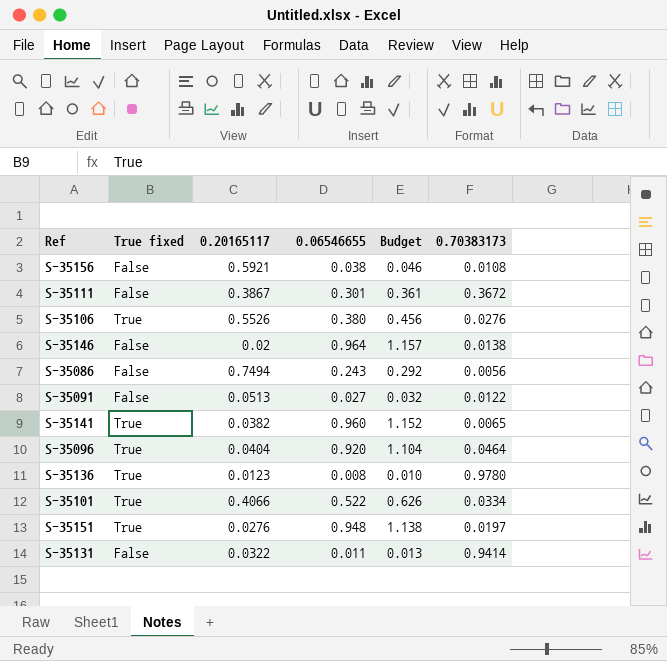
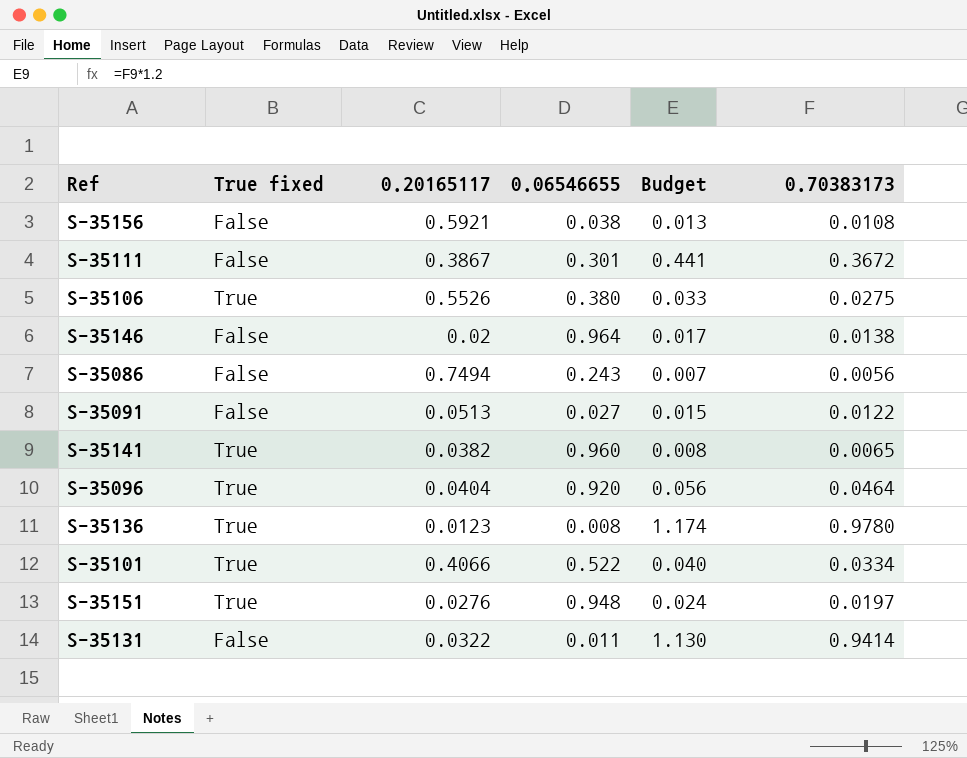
column Budget | formula: [0.06546655] * 1.2 -> [0.70383173] * 1.2
S-35106 | 0.70383173: 0.0276 -> 0.0275

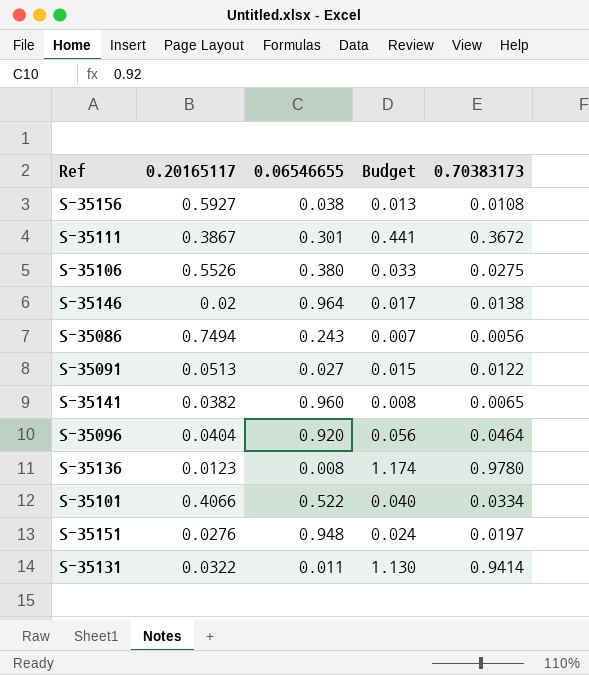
column True fixed | position: 2 -> none
S-35156 | 0.20165117: 0.5921 -> 0.5927

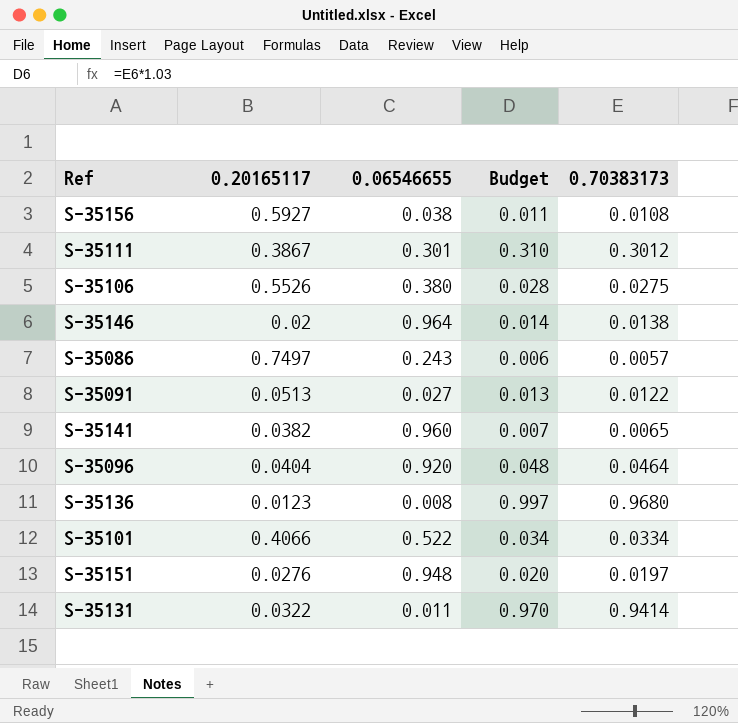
column Budget | formula: [0.70383173] * 1.2 -> [0.70383173] * 1.03
S-35111 | 0.70383173: 0.3672 -> 0.3012
S-35086 | 0.20165117: 0.7494 -> 0.7497
S-35086 | 0.70383173: 0.0056 -> 0.0057
S-35136 | 0.70383173: 0.9780 -> 0.9680

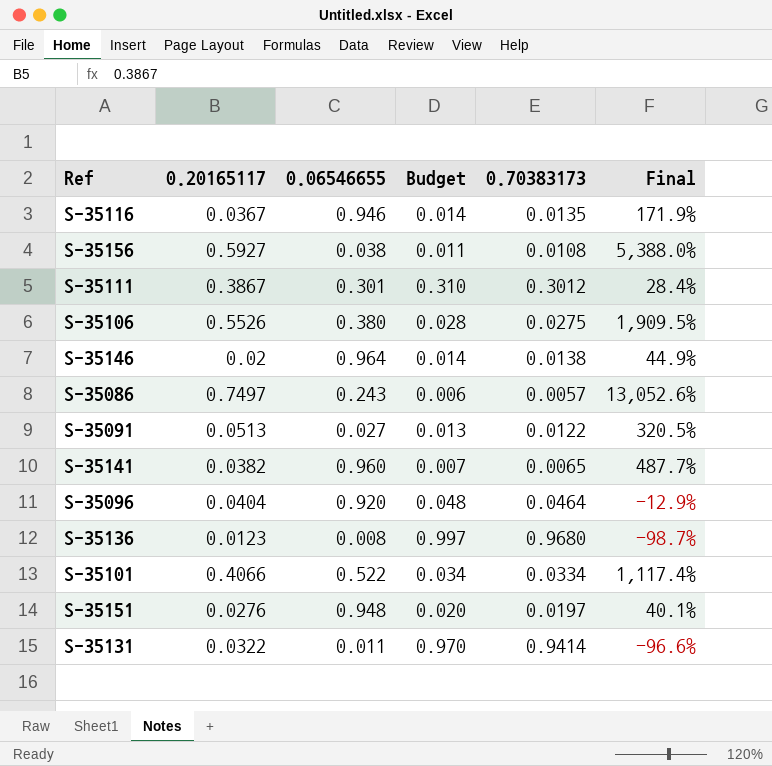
column Final | formula: none -> ([0.20165117] - [0.70383173]) / [0.70383173]
row S-35116: none -> 0.0367 | 0.946 | 0.014 | 0.0135 | 171.9%

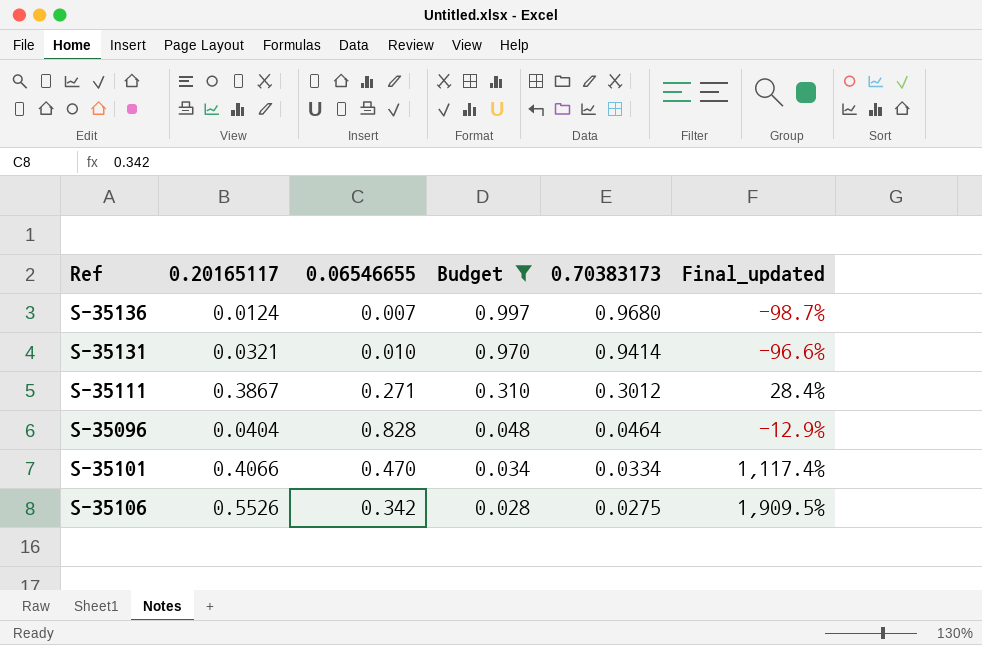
filter: none -> Budget >= 0.028
row order: none -> Budget descending
column name: Final -> Final_updated
S-35136 | 0.20165117: 0.0123 -> 0.0124
S-35136 | 0.06546655: 0.008 -> 0.007
S-35131 | 0.20165117: 0.0322 -> 0.0321
S-35131 | 0.06546655: 0.011 -> 0.010
S-35111 | 0.06546655: 0.301 -> 0.271
S-35096 | 0.06546655: 0.920 -> 0.828
S-35101 | 0.06546655: 0.522 -> 0.470
S-35106 | 0.06546655: 0.380 -> 0.342

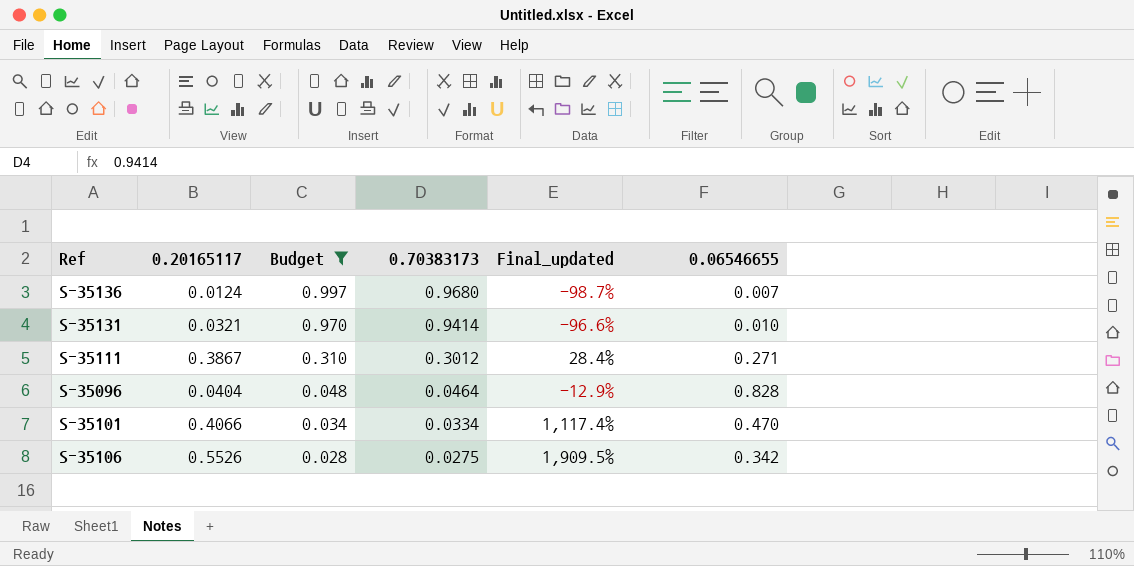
column 0.06546655 | position: 3 -> 6

